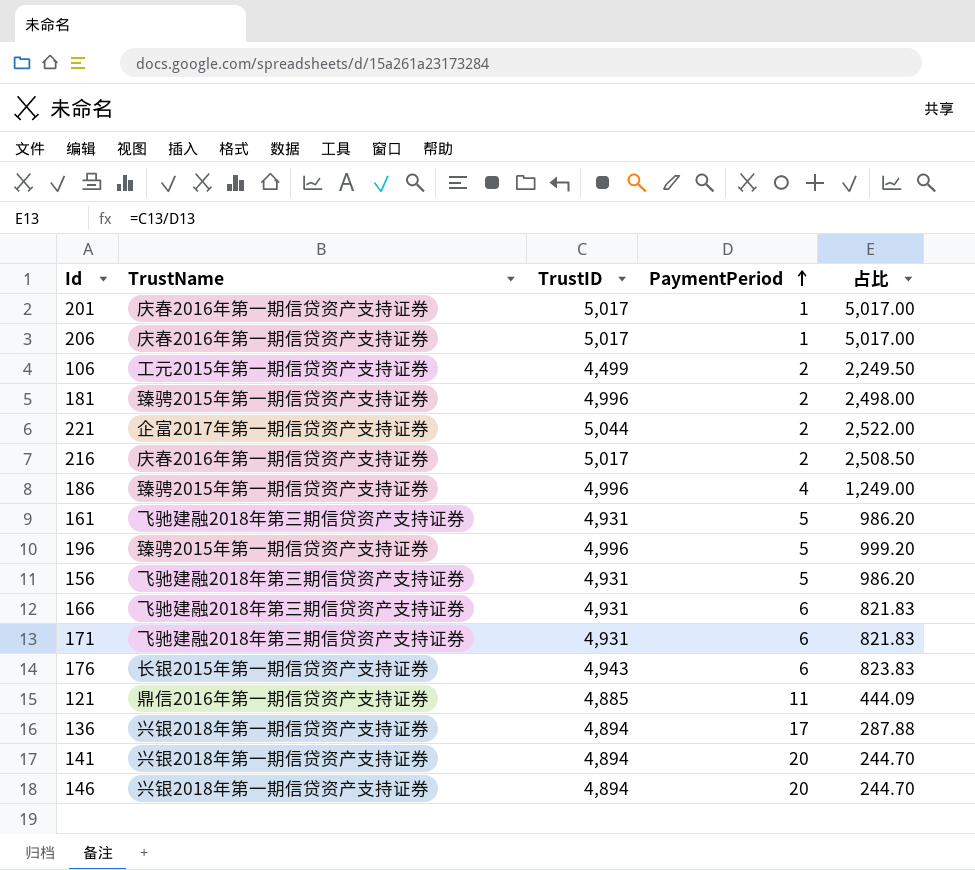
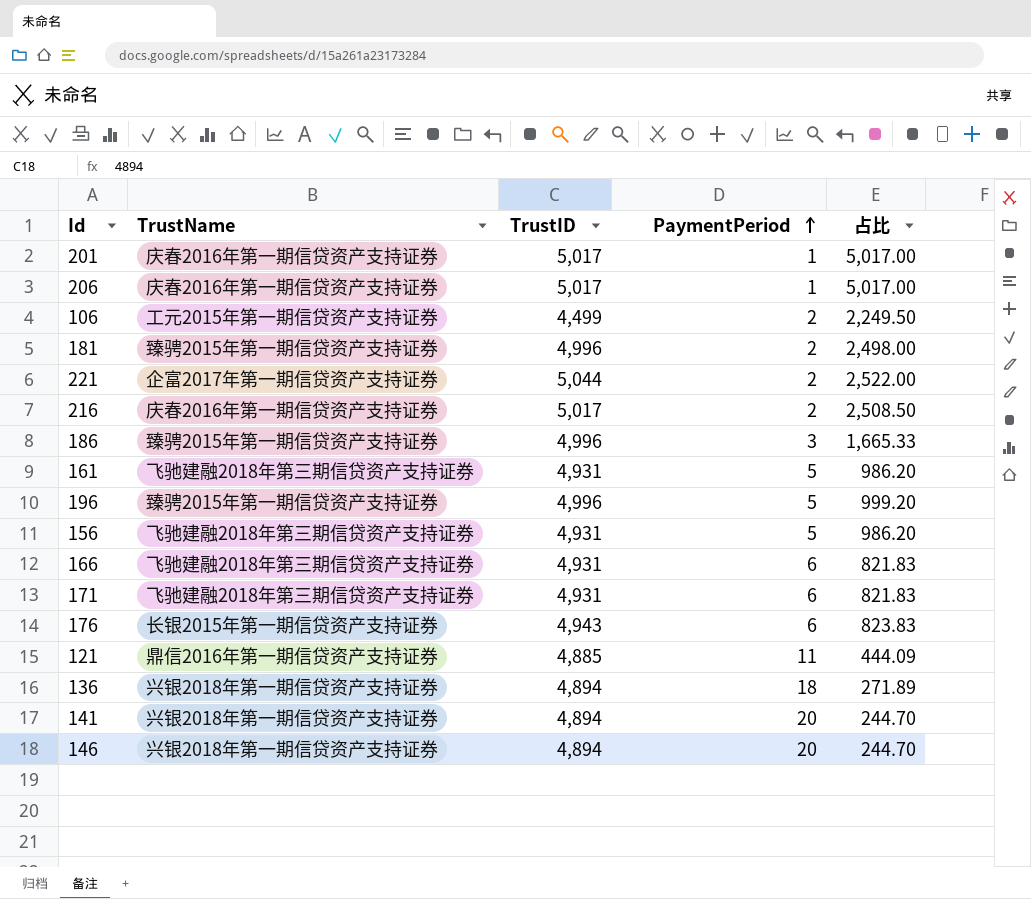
186 | PaymentPeriod: 4 -> 3
186 | 占比: 1,249.00 -> 1,665.33
136 | PaymentPeriod: 17 -> 18
136 | 占比: 287.88 -> 271.89

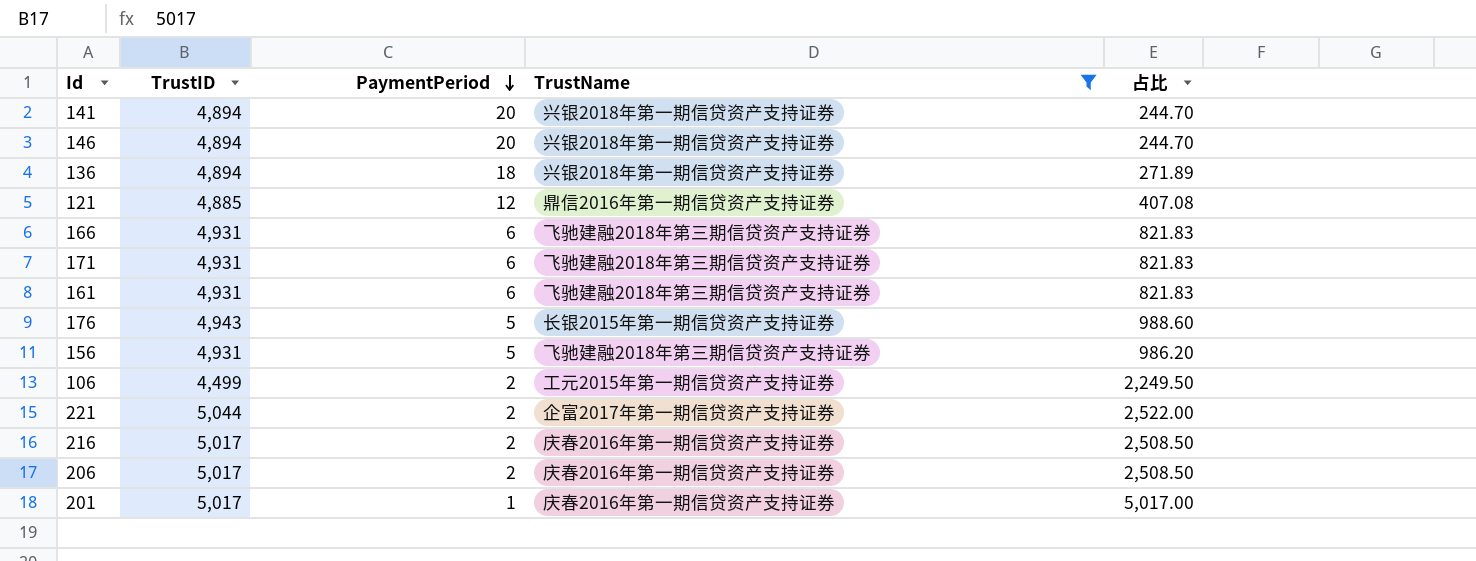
filter: none -> TrustName != 臻骋2015年第一期信贷资产支持证券
row order: PaymentPeriod ascending -> PaymentPeriod descending
column TrustName | position: 2 -> 4
121 | PaymentPeriod: 11 -> 12
121 | 占比: 444.09 -> 407.08
161 | PaymentPeriod: 5 -> 6
161 | 占比: 986.20 -> 821.83
176 | PaymentPeriod: 6 -> 5
176 | 占比: 823.83 -> 988.60
206 | PaymentPeriod: 1 -> 2
206 | 占比: 5,017.00 -> 2,508.50

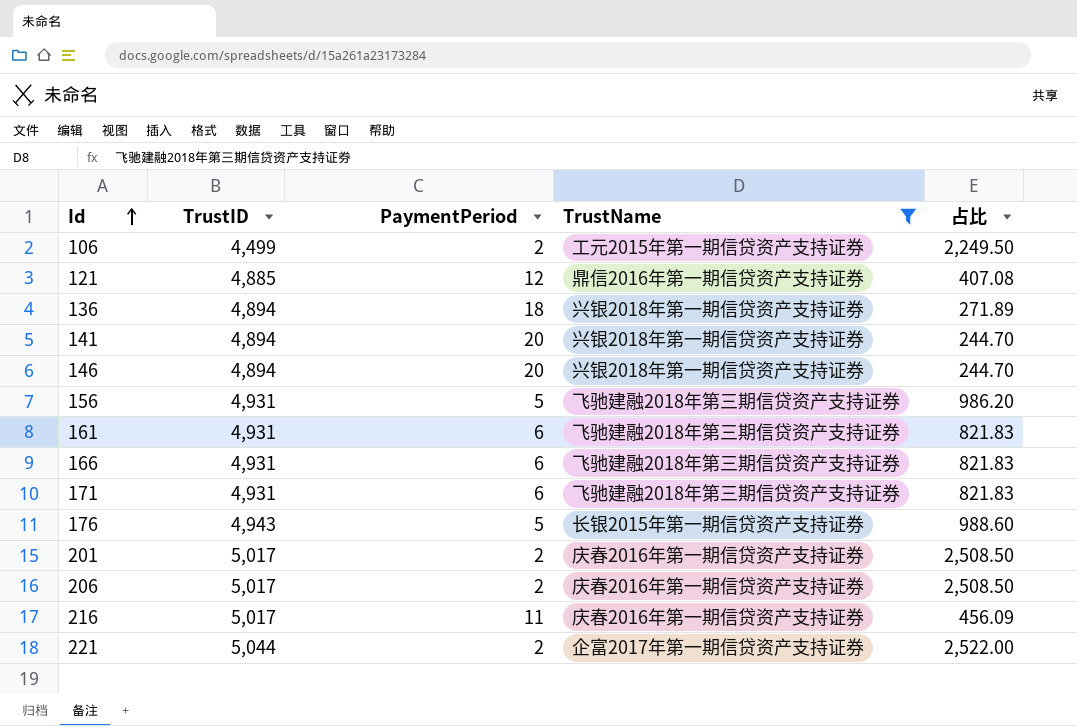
row order: PaymentPeriod descending -> Id ascending
201 | PaymentPeriod: 1 -> 2
201 | 占比: 5,017.00 -> 2,508.50
216 | PaymentPeriod: 2 -> 11
216 | 占比: 2,508.50 -> 456.09

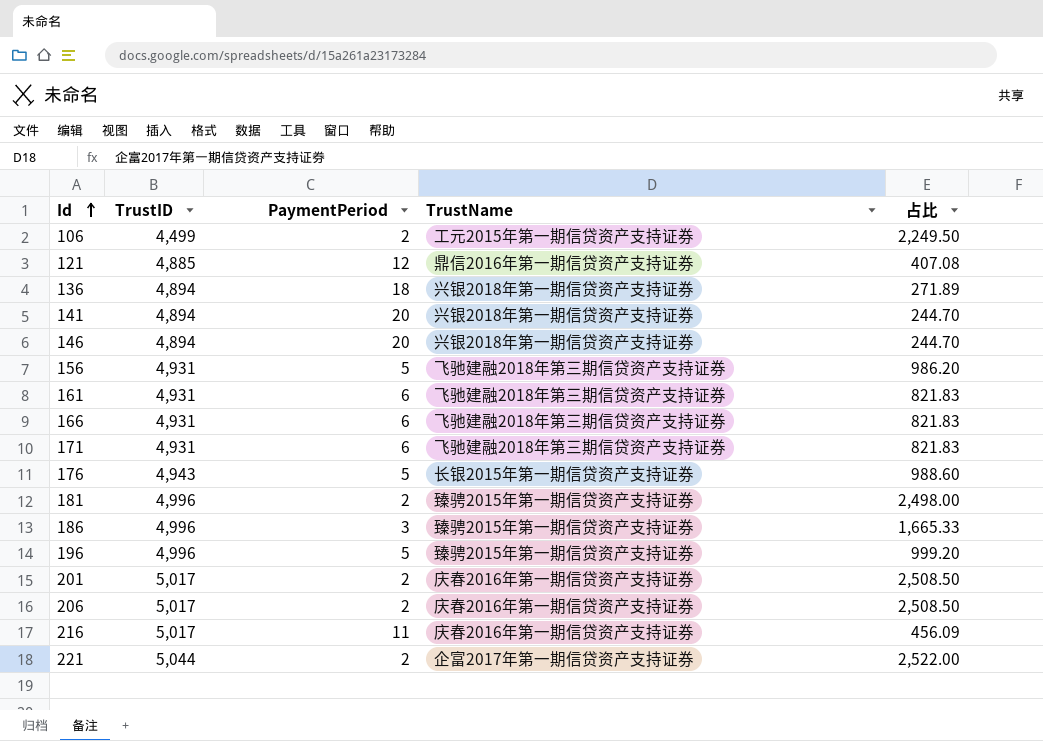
filter: TrustName != 臻骋2015年第一期信贷资产支持证券 -> none

